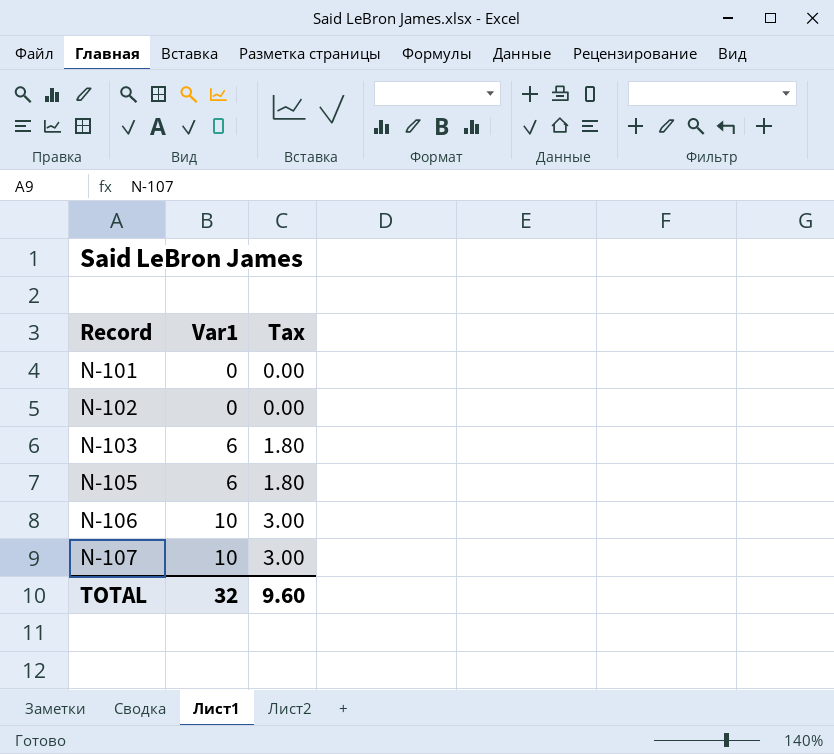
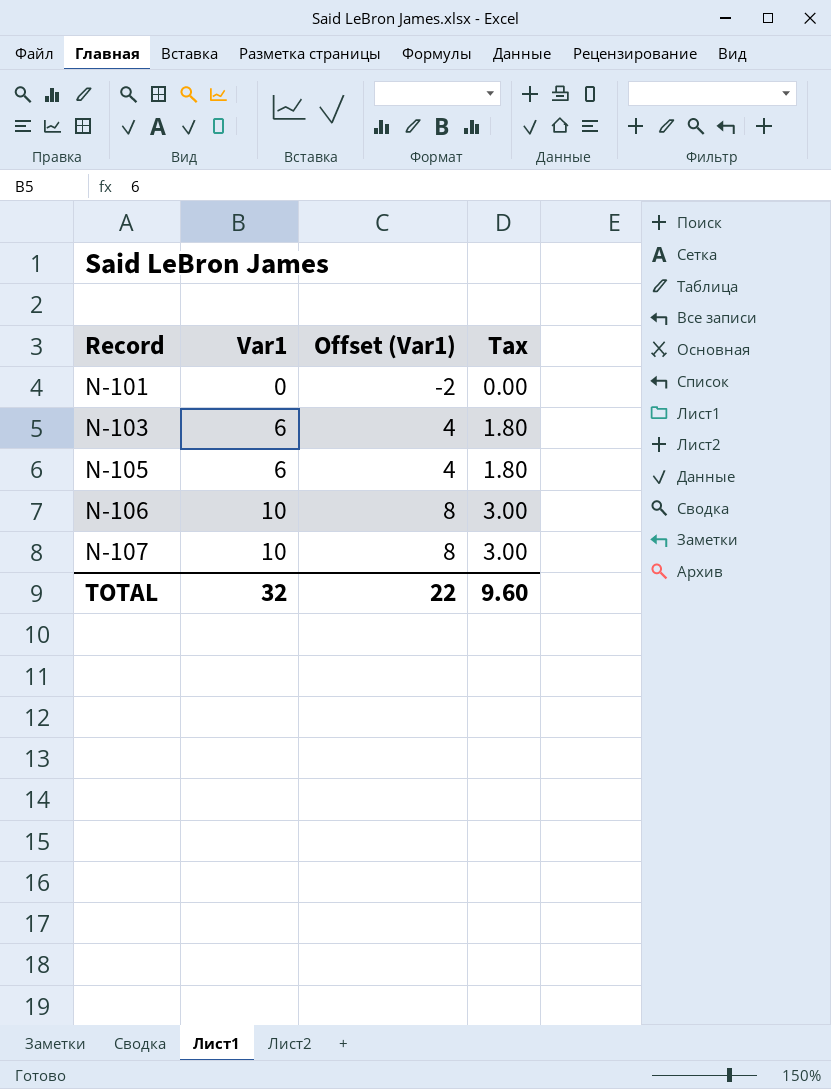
column Offset (Var1) | formula: none -> [Var1] - 2
row N-102: 0 | 0.00 -> none

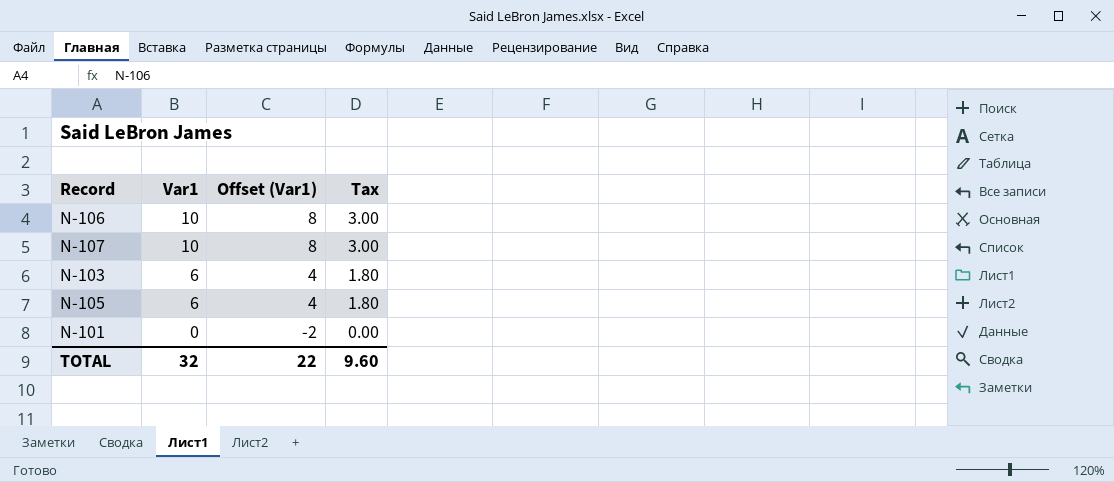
row order: Record ascending -> Var1 descending

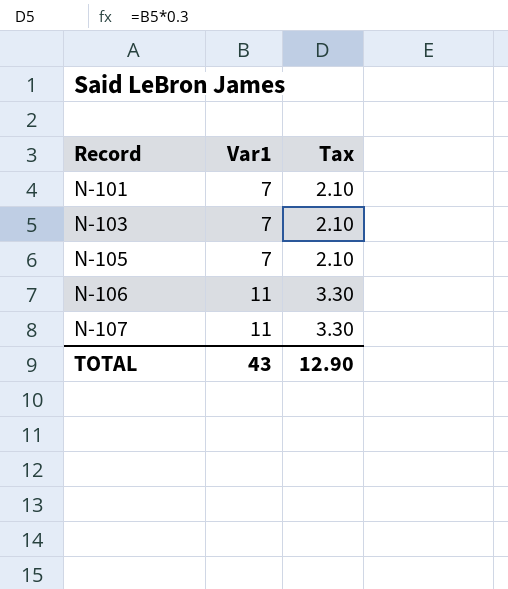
row order: Var1 descending -> Record ascending
column Offset (Var1) | formula: [Var1] - 2 -> none
N-101 | Var1: 0 -> 7
N-101 | Tax: 0.00 -> 2.10
N-103 | Var1: 6 -> 7
N-103 | Tax: 1.80 -> 2.10
N-105 | Var1: 6 -> 7
N-105 | Tax: 1.80 -> 2.10
N-106 | Var1: 10 -> 11
N-106 | Tax: 3.00 -> 3.30
N-107 | Var1: 10 -> 11
N-107 | Tax: 3.00 -> 3.30
TOTAL | Var1: 32 -> 43
TOTAL | Tax: 9.60 -> 12.90

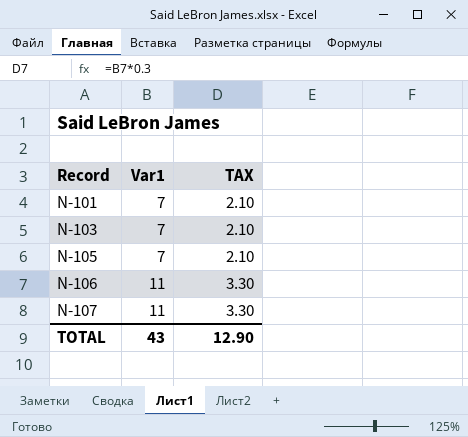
column name: Tax -> TAX

